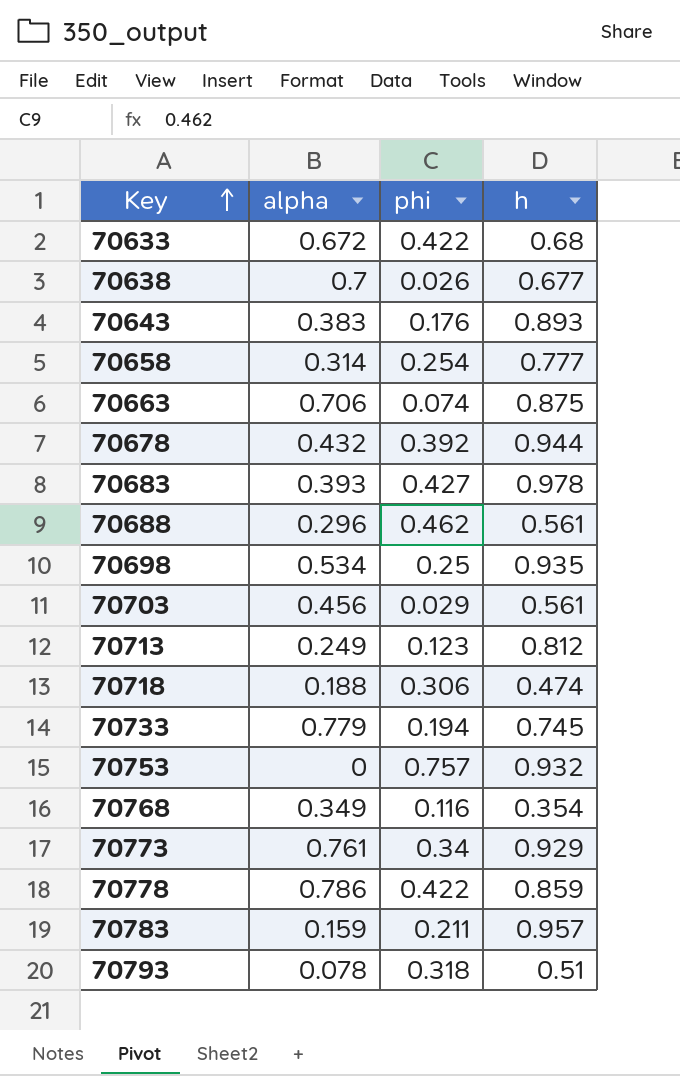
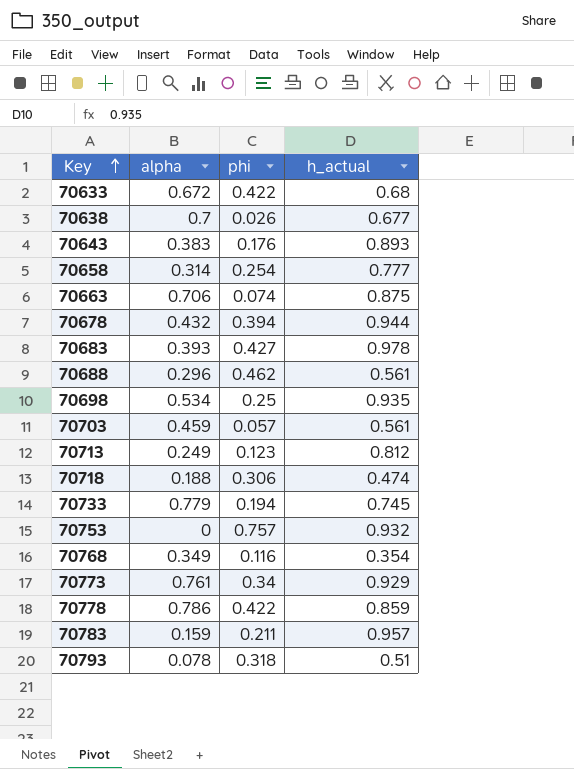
column name: h -> h_actual
70678 | phi: 0.392 -> 0.394
70703 | alpha: 0.456 -> 0.459
70703 | phi: 0.029 -> 0.057

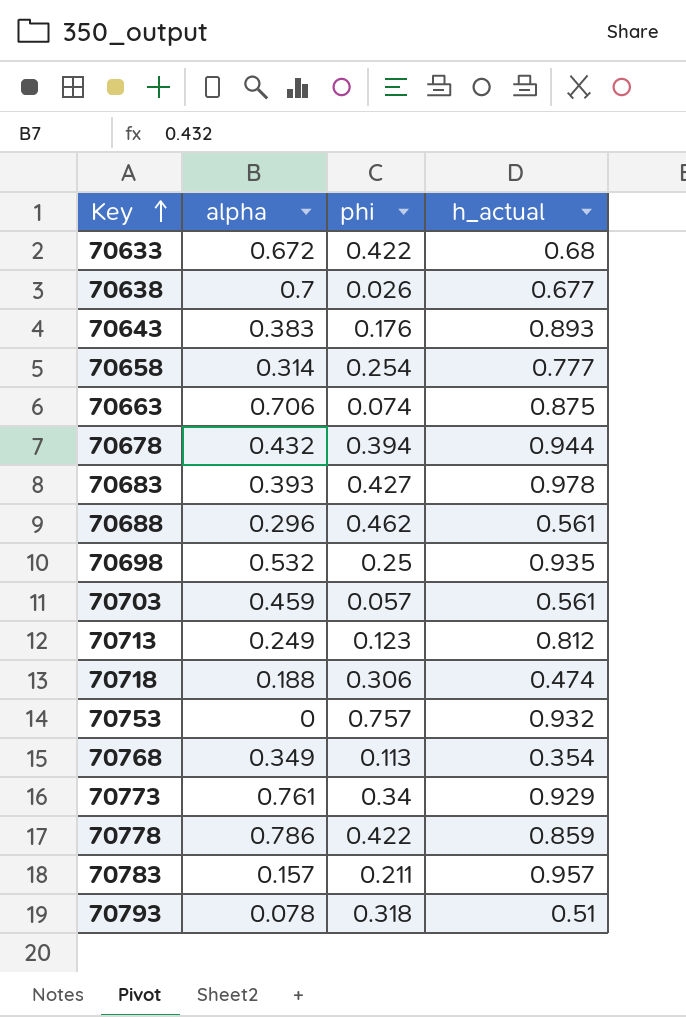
row 70733: 0.779 | 0.194 | 0.745 -> none
70698 | alpha: 0.534 -> 0.532
70768 | phi: 0.116 -> 0.113
70783 | alpha: 0.159 -> 0.157

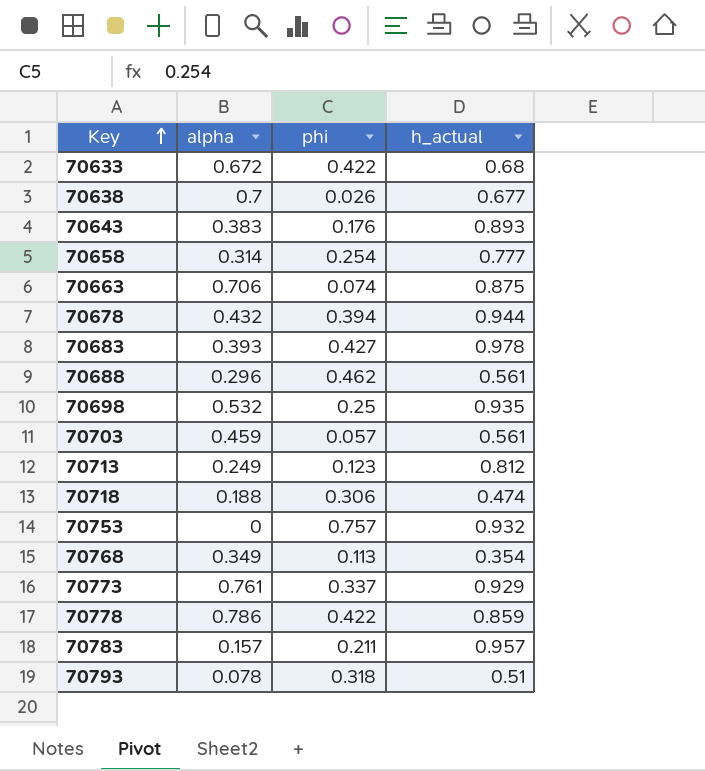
70773 | phi: 0.34 -> 0.337

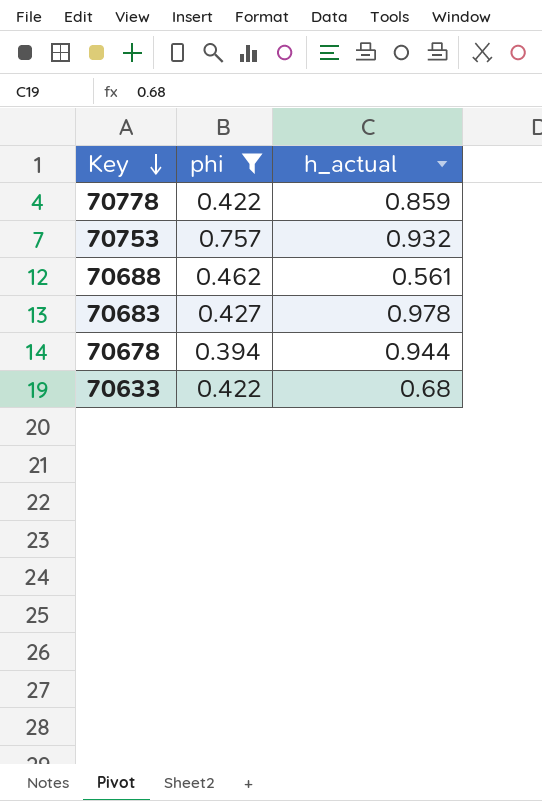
filter: none -> phi >= 0.394
row order: Key ascending -> Key descending
column alpha | position: 2 -> none

